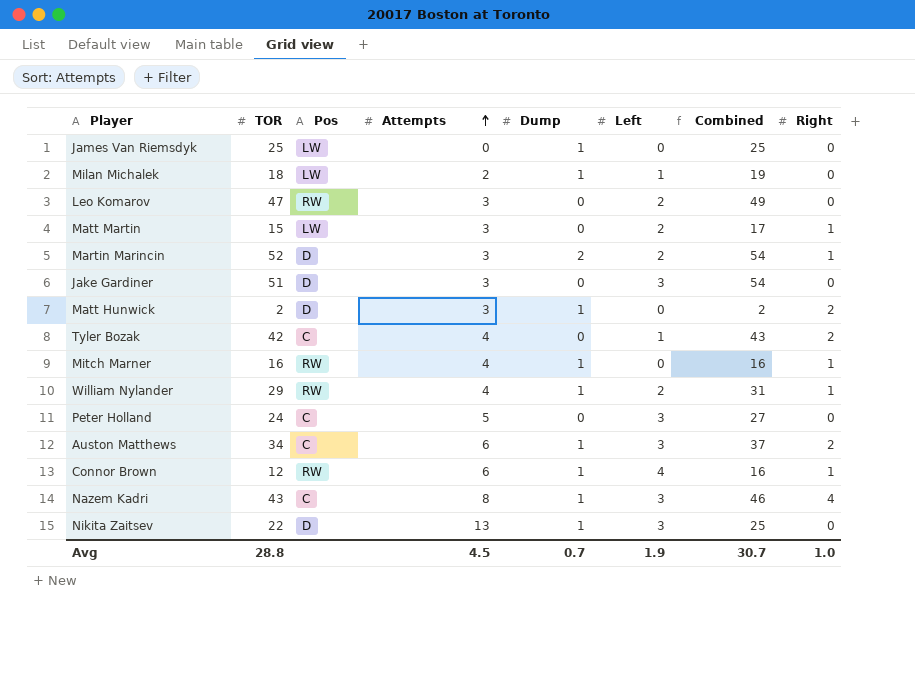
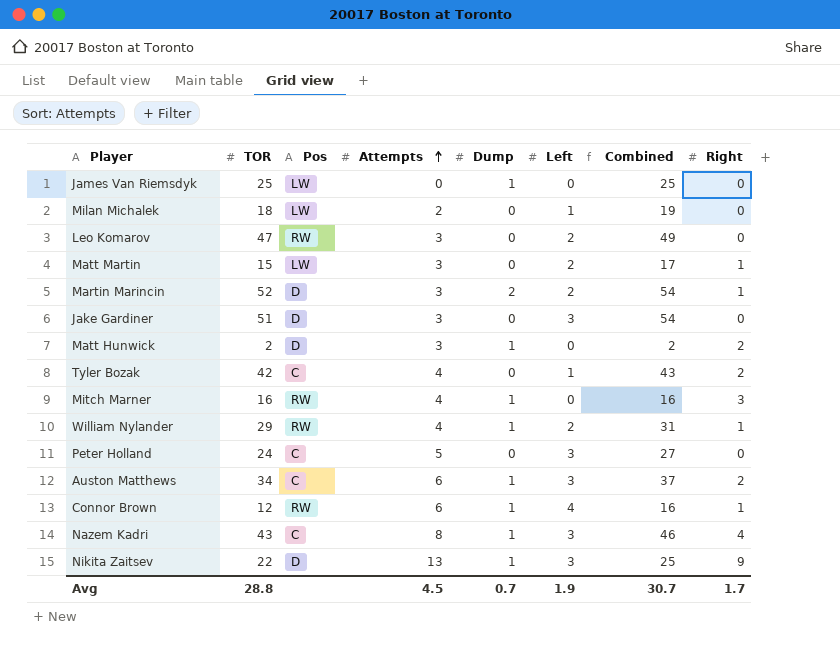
Milan Michalek | Dump: 1 -> 0
Mitch Marner | Right: 1 -> 3
Nikita Zaitsev | Right: 0 -> 9
Avg | Right: 1.0 -> 1.7

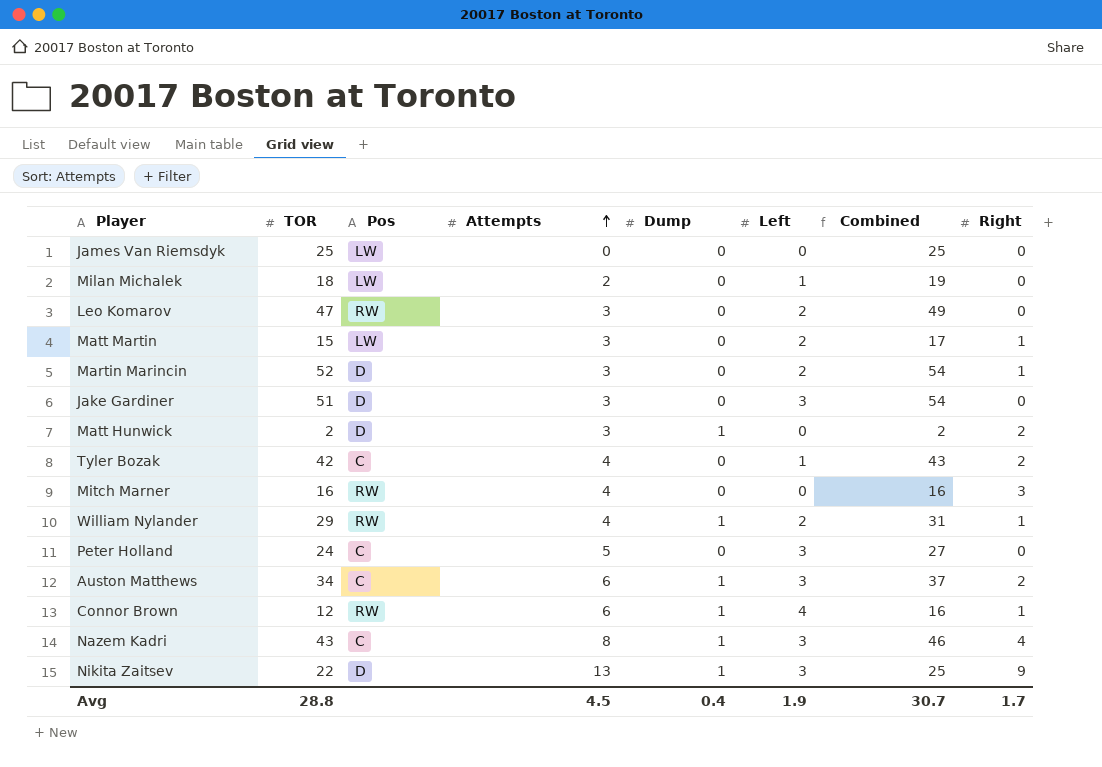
James Van Riemsdyk | Dump: 1 -> 0
Martin Marincin | Dump: 2 -> 0
Mitch Marner | Dump: 1 -> 0
Avg | Dump: 0.7 -> 0.4

